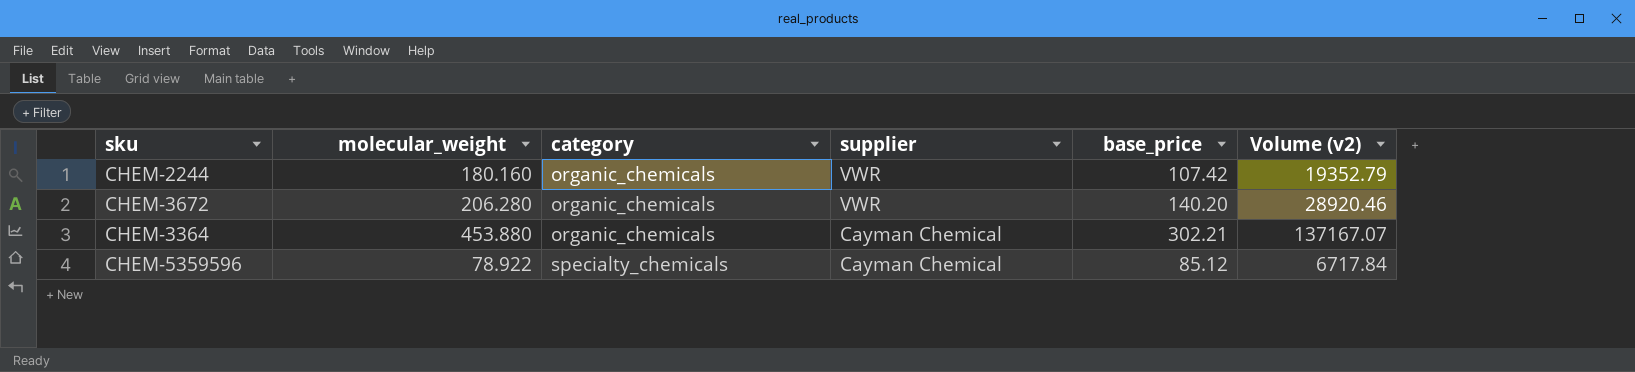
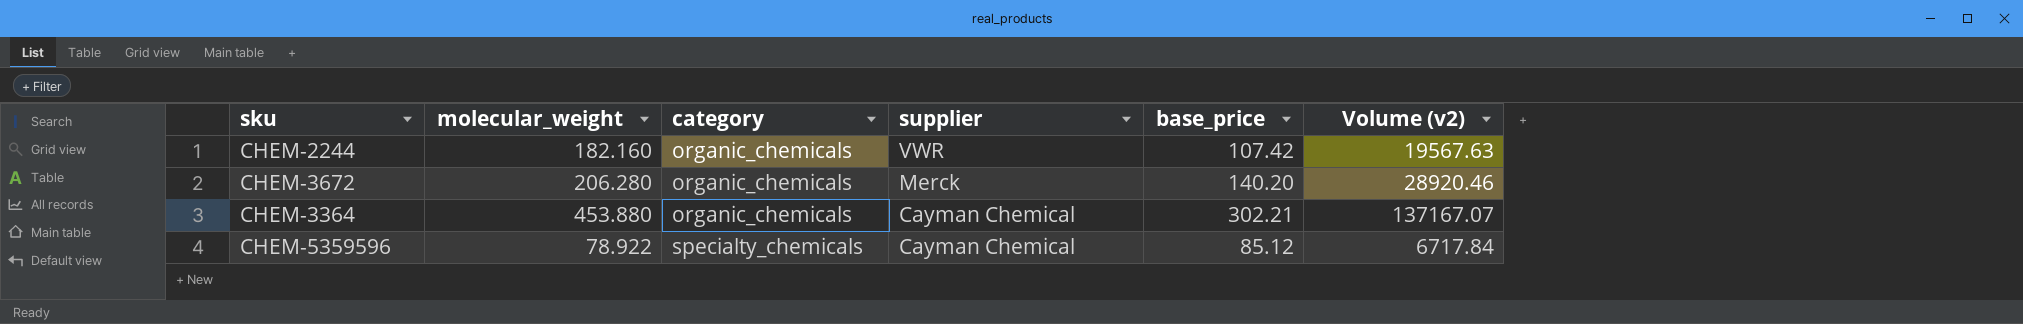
CHEM-2244 | molecular_weight: 180.160 -> 182.160
CHEM-2244 | Volume (v2): 19352.79 -> 19567.63
CHEM-3672 | supplier: VWR -> Merck

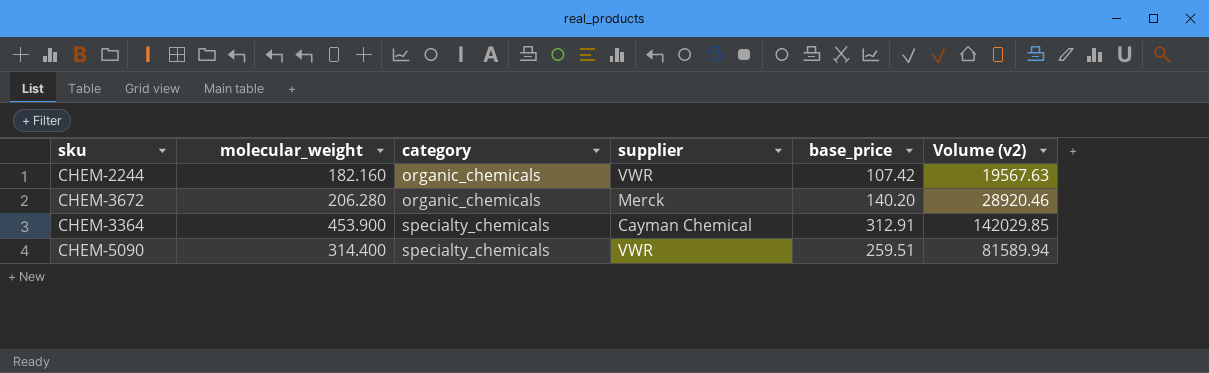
row CHEM-5359596: 78.922 | specialty_chemicals | Cayman Chemical | 85.12 | 6717.84 -> none
CHEM-3364 | molecular_weight: 453.880 -> 453.900
CHEM-3364 | category: organic_chemicals -> specialty_chemicals
CHEM-3364 | base_price: 302.21 -> 312.91
CHEM-3364 | Volume (v2): 137167.07 -> 142029.85
row CHEM-5090: none -> 314.400 | specialty_chemicals | VWR | 259.51 | 81589.94

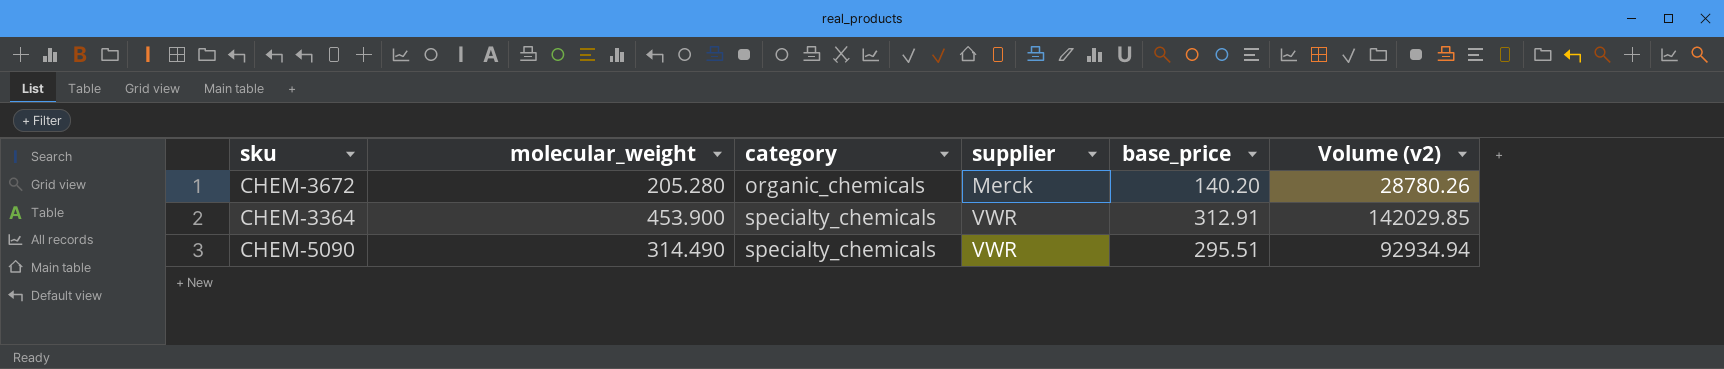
row CHEM-2244: 182.160 | organic_chemicals | VWR | 107.42 | 19567.63 -> none
CHEM-3672 | molecular_weight: 206.280 -> 205.280
CHEM-3672 | Volume (v2): 28920.46 -> 28780.26
CHEM-3364 | supplier: Cayman Chemical -> VWR
CHEM-5090 | molecular_weight: 314.400 -> 314.490
CHEM-5090 | base_price: 259.51 -> 295.51
CHEM-5090 | Volume (v2): 81589.94 -> 92934.94

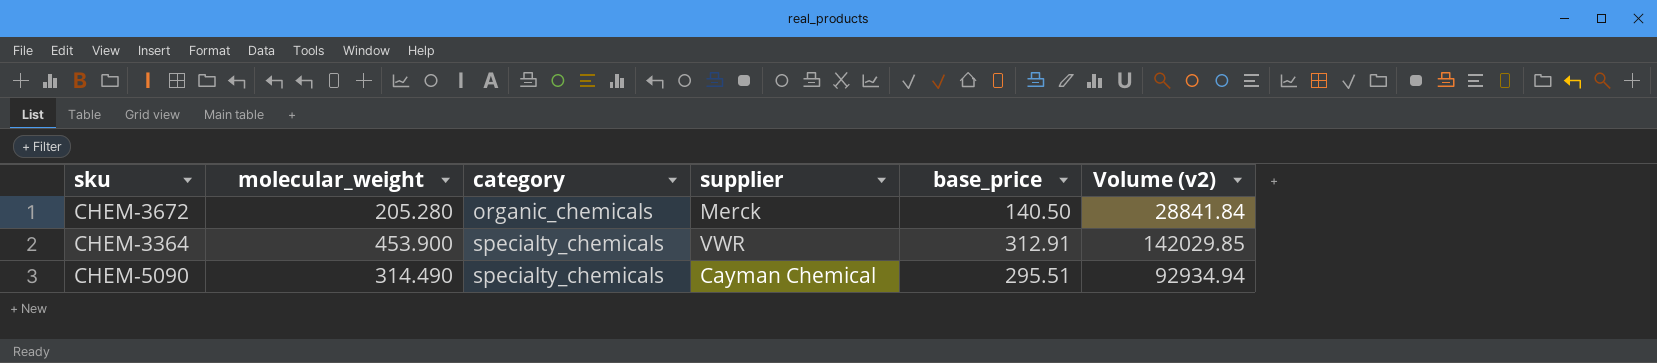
CHEM-3672 | base_price: 140.20 -> 140.50
CHEM-3672 | Volume (v2): 28780.26 -> 28841.84
CHEM-5090 | supplier: VWR -> Cayman Chemical

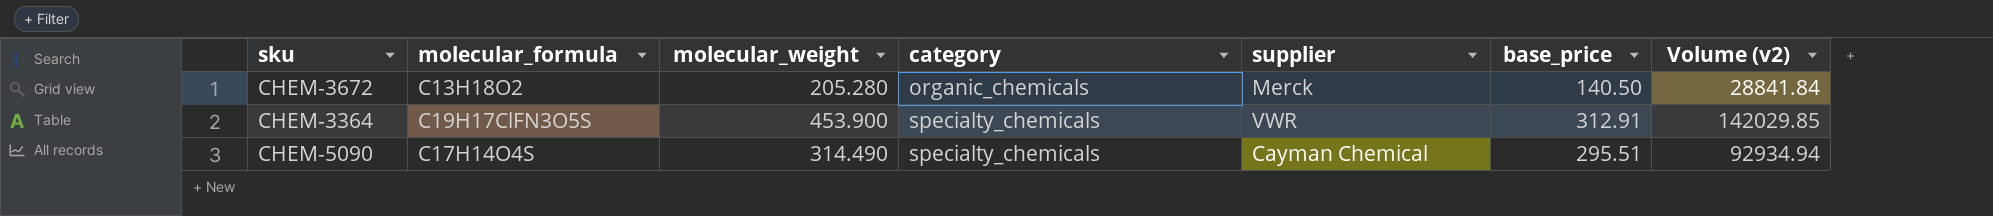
column molecular_formula | position: none -> 2

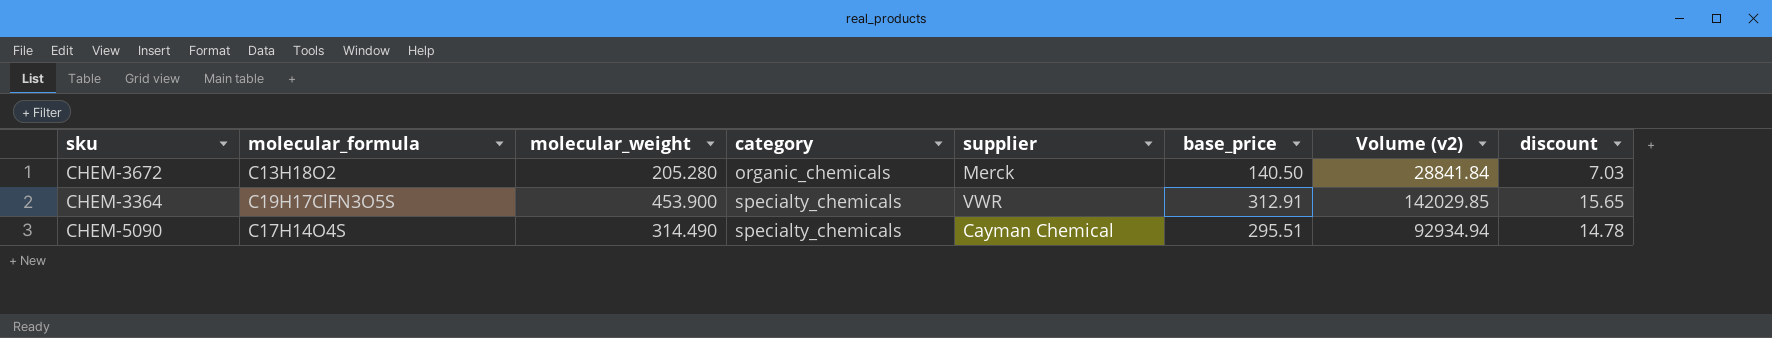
column discount | formula: none -> [base_price] * 0.05

